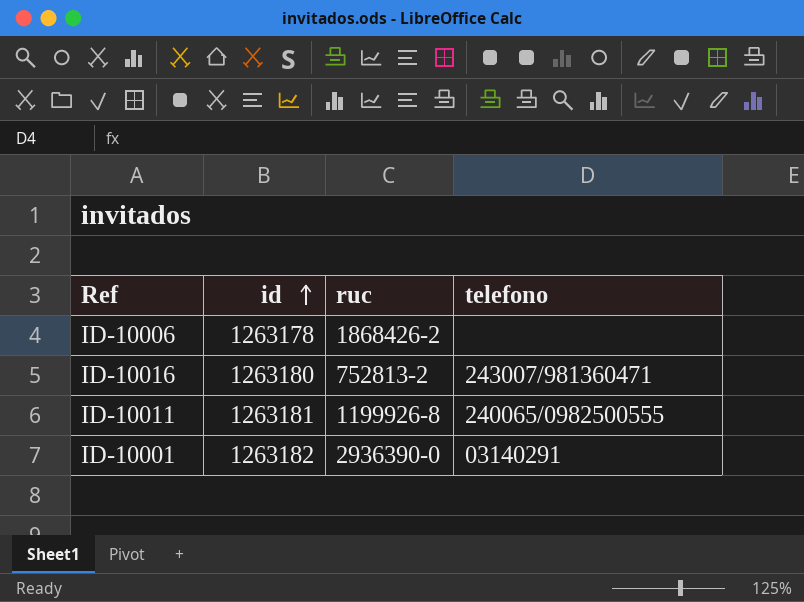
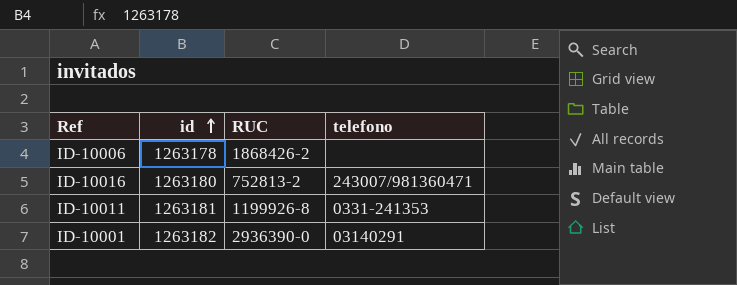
column name: ruc -> RUC
ID-10011 | telefono: 240065/0982500555 -> 0331-241353

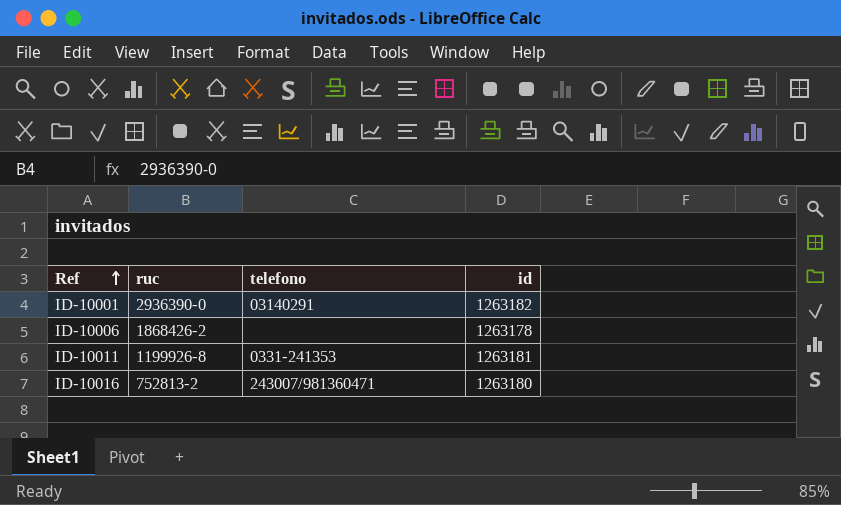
row order: id ascending -> Ref ascending
column name: RUC -> ruc
column id | position: 2 -> 4

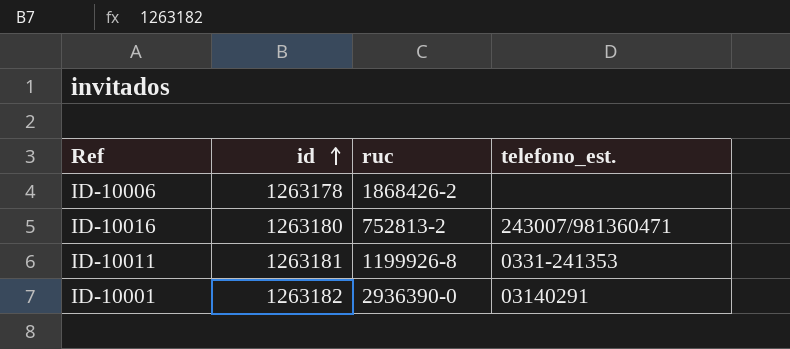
row order: Ref ascending -> id ascending
column id | position: 4 -> 2
column name: telefono -> telefono_est.

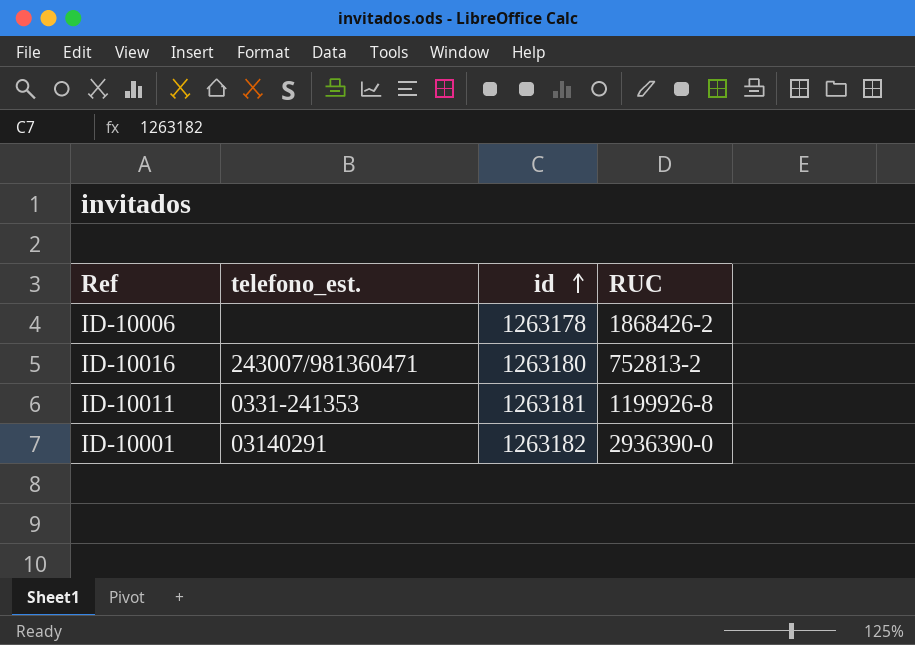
column telefono_est. | position: 4 -> 2
column name: ruc -> RUC

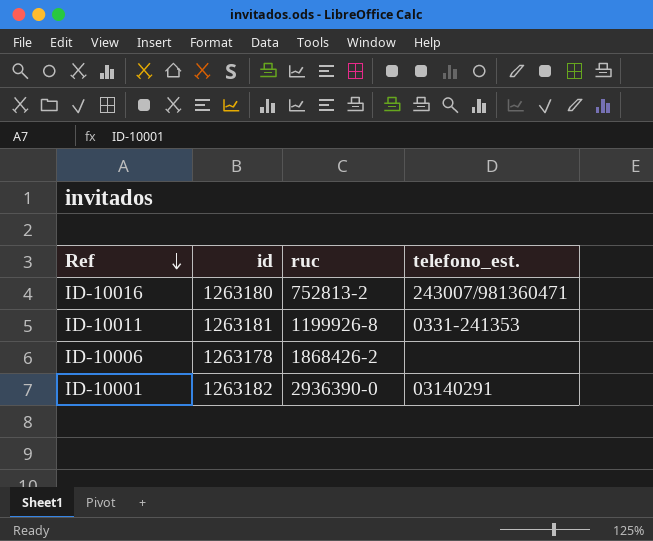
row order: id ascending -> Ref descending
column name: RUC -> ruc
column telefono_est. | position: 2 -> 4

